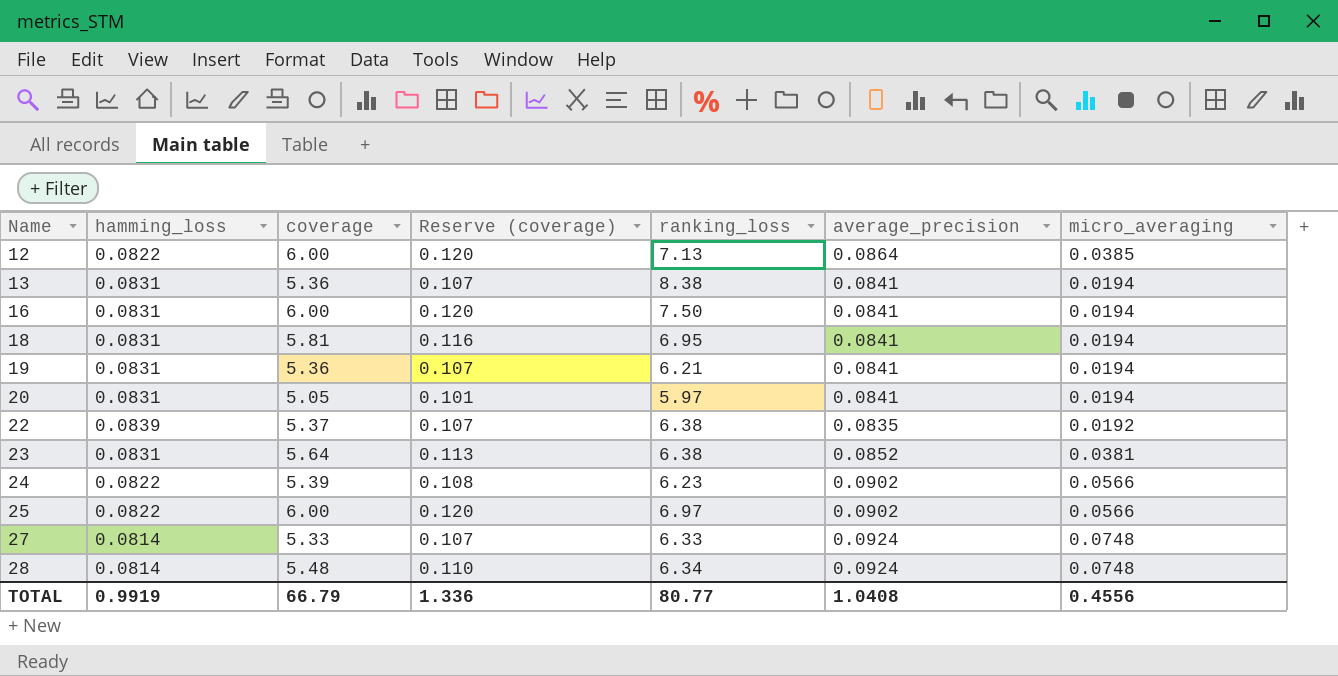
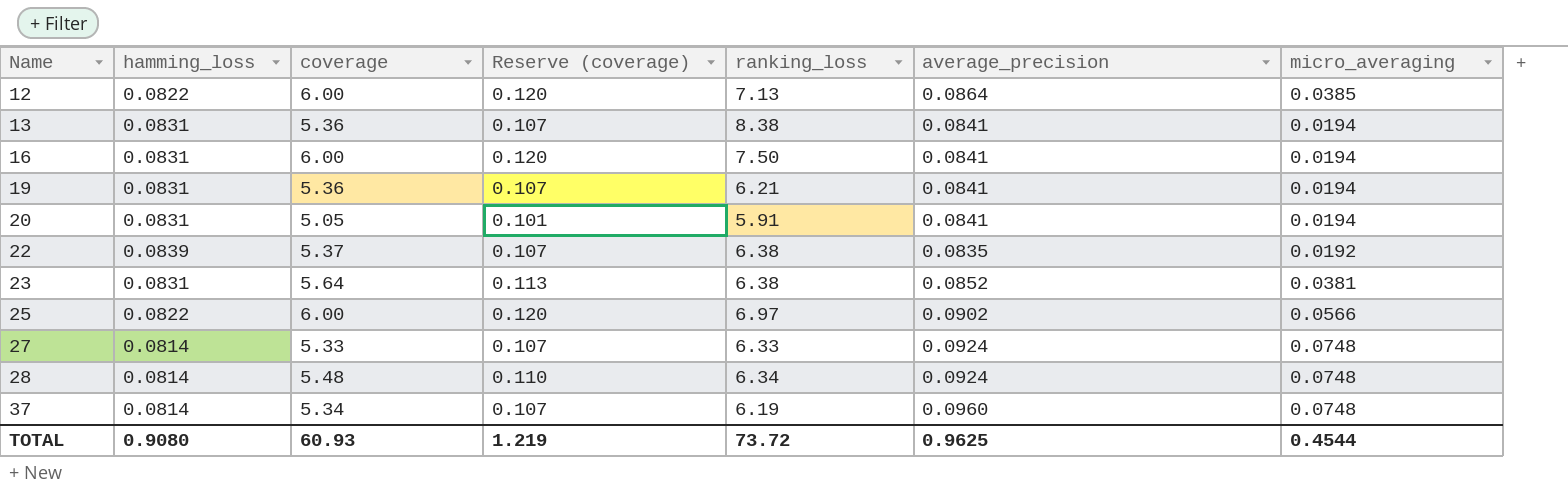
row 18: 0.0831 | 5.81 | 0.116 | 6.95 | 0.0841 | 0.0194 -> none
row 24: 0.0822 | 5.39 | 0.108 | 6.23 | 0.0902 | 0.0566 -> none
20 | ranking_loss: 5.97 -> 5.91
row 37: none -> 0.0814 | 5.34 | 0.107 | 6.19 | 0.0960 | 0.0748
TOTAL | hamming_loss: 0.9919 -> 0.9080
TOTAL | coverage: 66.79 -> 60.93
TOTAL | Reserve (coverage): 1.336 -> 1.219
TOTAL | ranking_loss: 80.77 -> 73.72
TOTAL | average_precision: 1.0408 -> 0.9625
TOTAL | micro_averaging: 0.4556 -> 0.4544

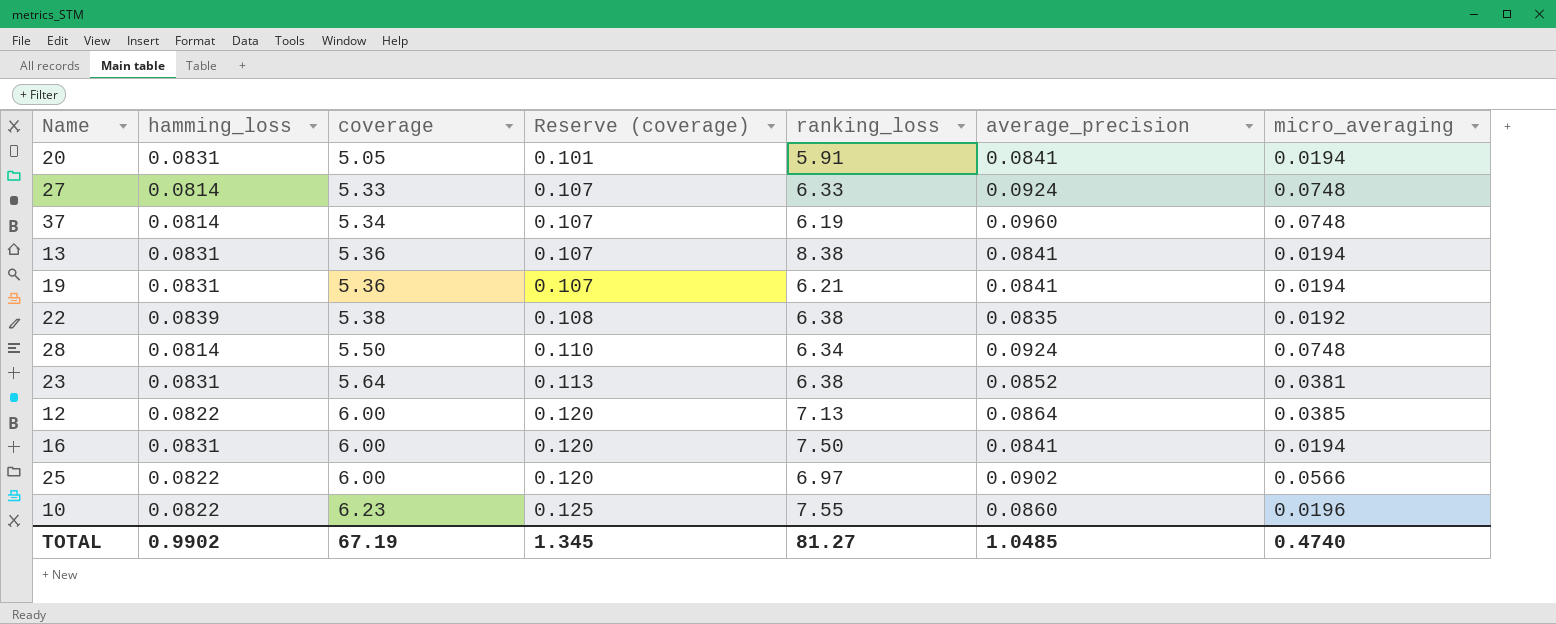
row order: Name ascending -> coverage ascending
22 | coverage: 5.37 -> 5.38
22 | Reserve (coverage): 0.107 -> 0.108
28 | coverage: 5.48 -> 5.50
row 10: none -> 0.0822 | 6.23 | 0.125 | 7.55 | 0.0860 | 0.0196
TOTAL | hamming_loss: 0.9080 -> 0.9902
TOTAL | coverage: 60.93 -> 67.19
TOTAL | Reserve (coverage): 1.219 -> 1.345
TOTAL | ranking_loss: 73.72 -> 81.27
TOTAL | average_precision: 0.9625 -> 1.0485
TOTAL | micro_averaging: 0.4544 -> 0.4740

